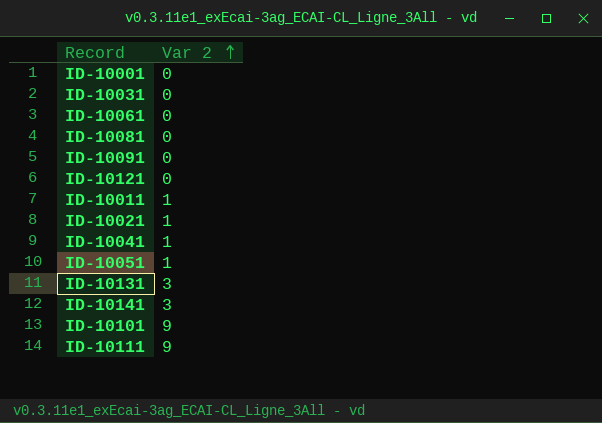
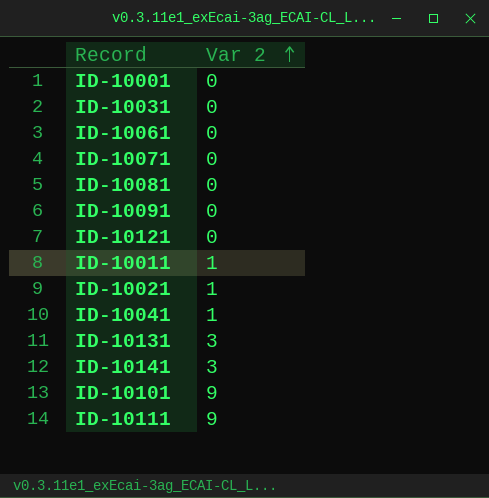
row ID-10051: 1 -> none
row ID-10071: none -> 0

